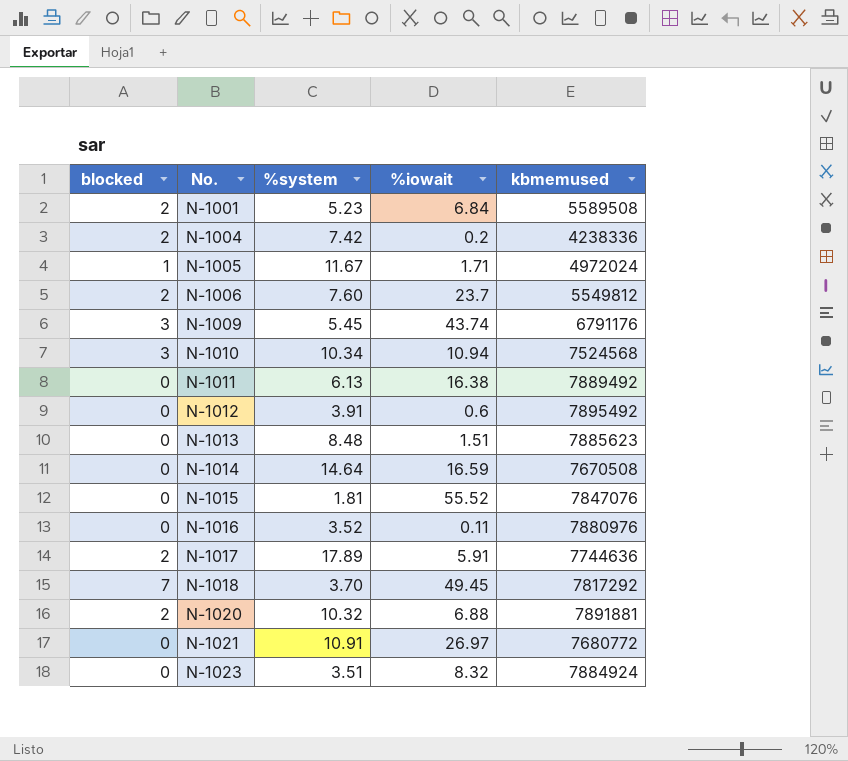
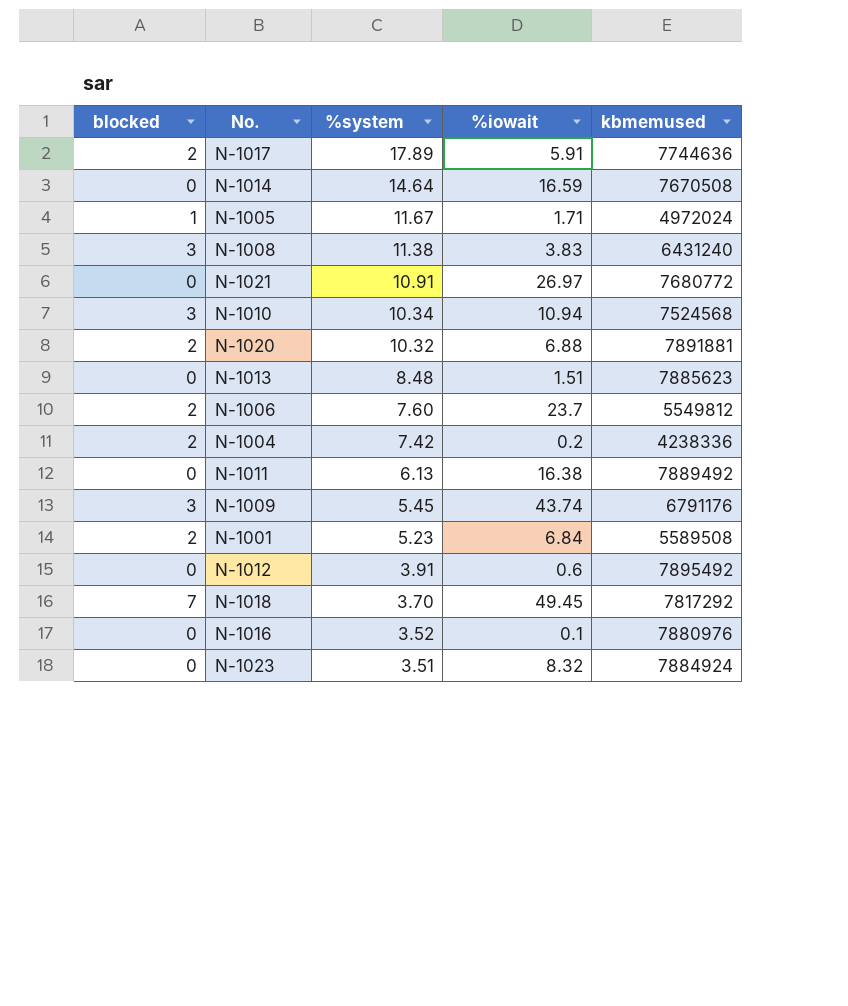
row order: No. ascending -> %system descending
row N-1015: 0 | 1.81 | 55.52 | 7847076 -> none
row N-1008: none -> 3 | 11.38 | 3.83 | 6431240
N-1016 | %iowait: 0.11 -> 0.1

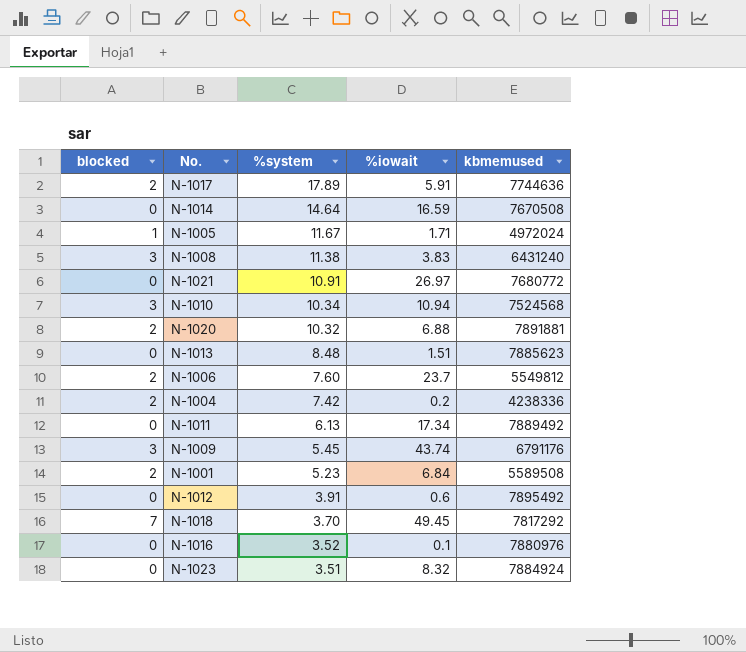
N-1011 | %iowait: 16.38 -> 17.34

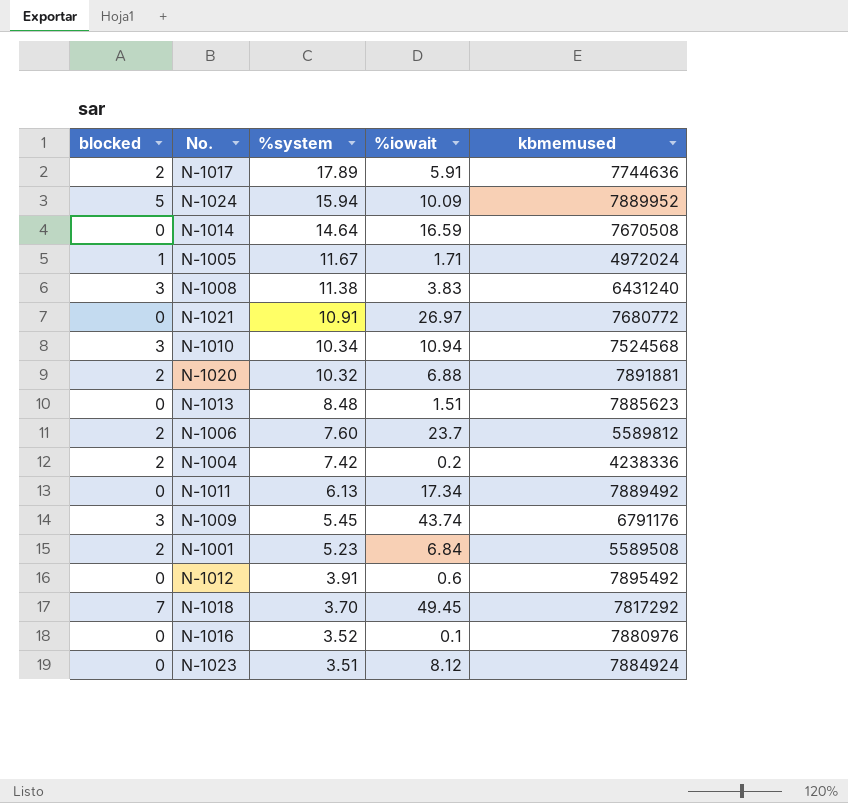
row N-1024: none -> 5 | 15.94 | 10.09 | 7889952
N-1006 | kbmemused: 5549812 -> 5589812
N-1023 | %iowait: 8.32 -> 8.12

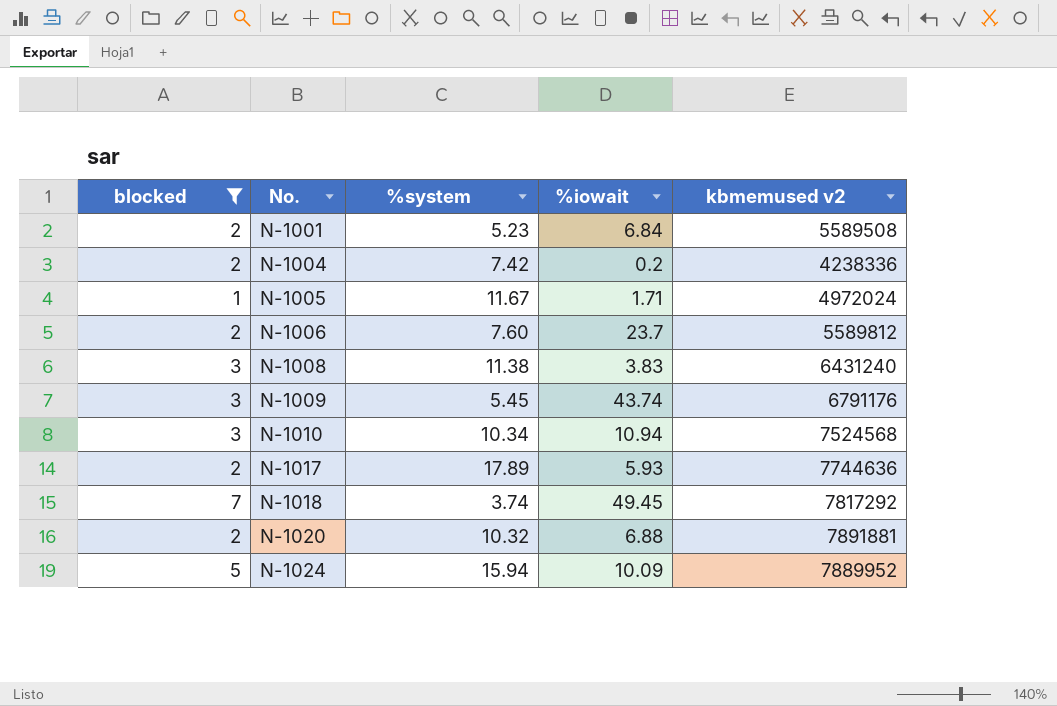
filter: none -> blocked != 0
row order: %system descending -> No. ascending
column name: kbmemused -> kbmemused v2
N-1017 | %iowait: 5.91 -> 5.93
N-1018 | %system: 3.70 -> 3.74

